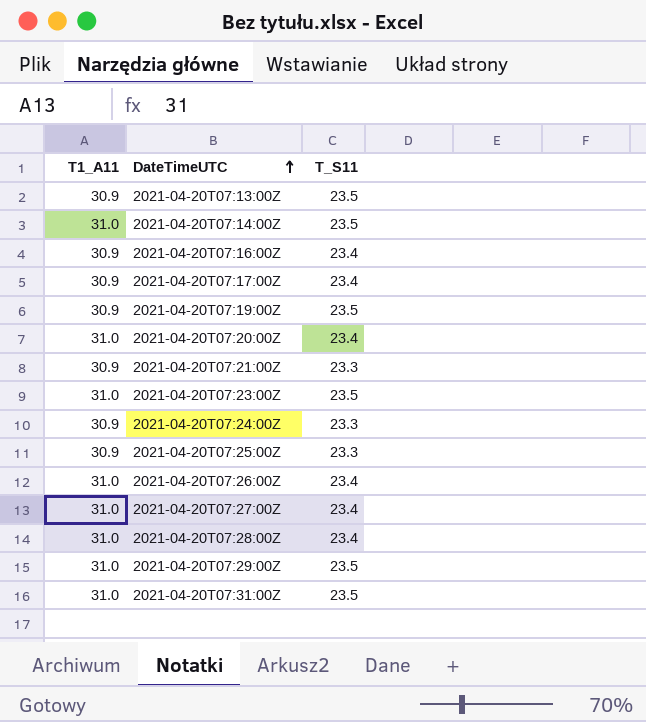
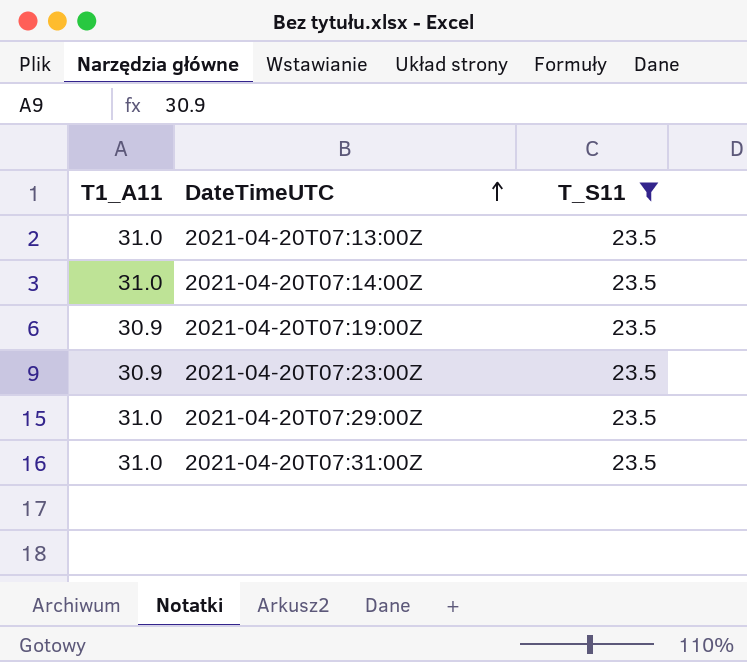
filter: none -> T_S11 = 23.5
2021-04-20T07:13:00Z | T1_A11: 30.9 -> 31.0
2021-04-20T07:23:00Z | T1_A11: 31.0 -> 30.9

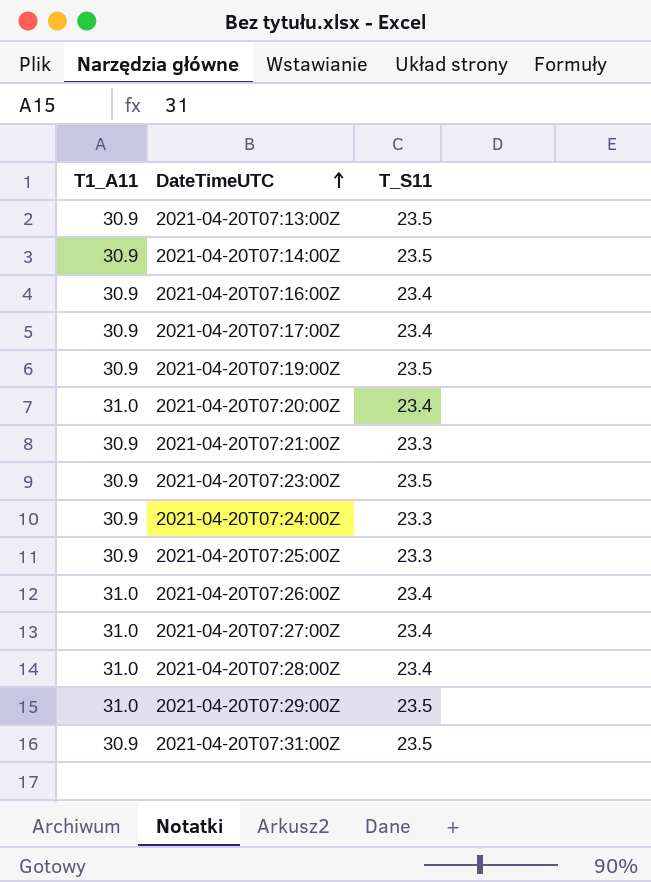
filter: T_S11 = 23.5 -> none
2021-04-20T07:13:00Z | T1_A11: 31.0 -> 30.9
2021-04-20T07:14:00Z | T1_A11: 31.0 -> 30.9
2021-04-20T07:31:00Z | T1_A11: 31.0 -> 30.9

